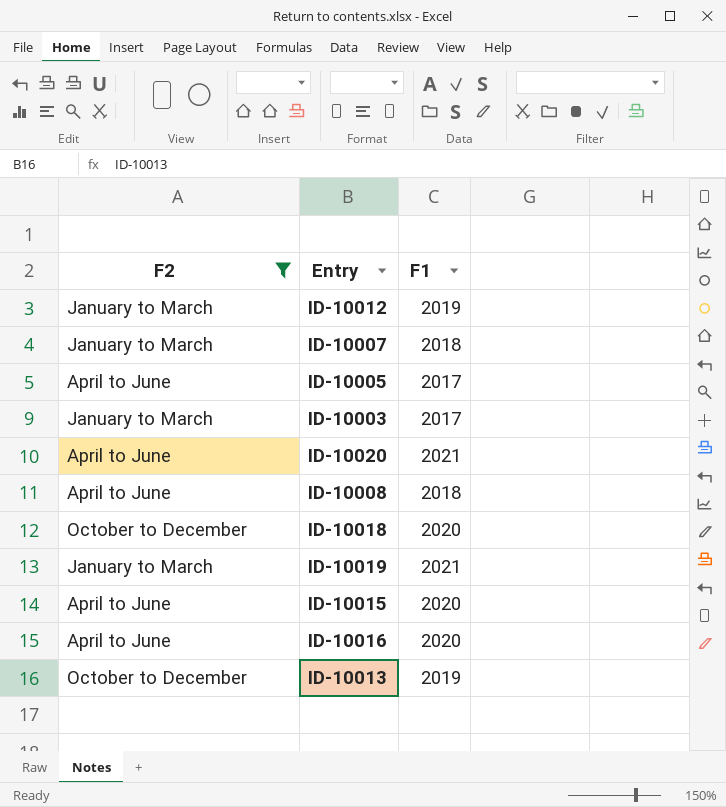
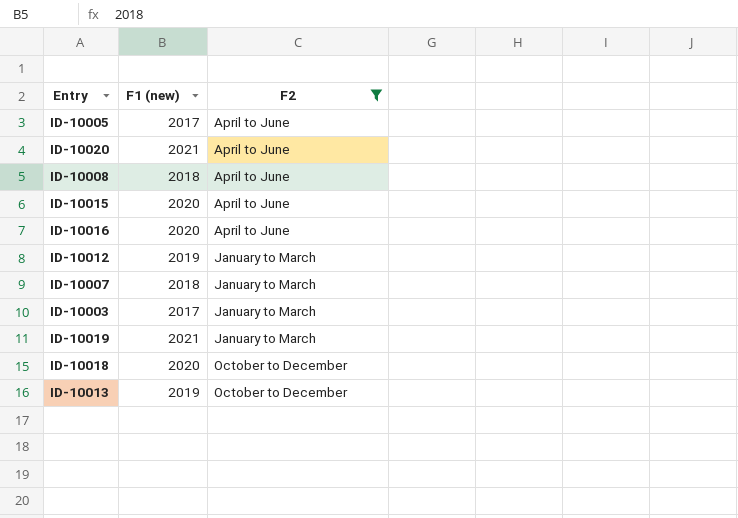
row order: none -> F2 ascending
column name: F1 -> F1 (new)
column F2 | position: 1 -> 3

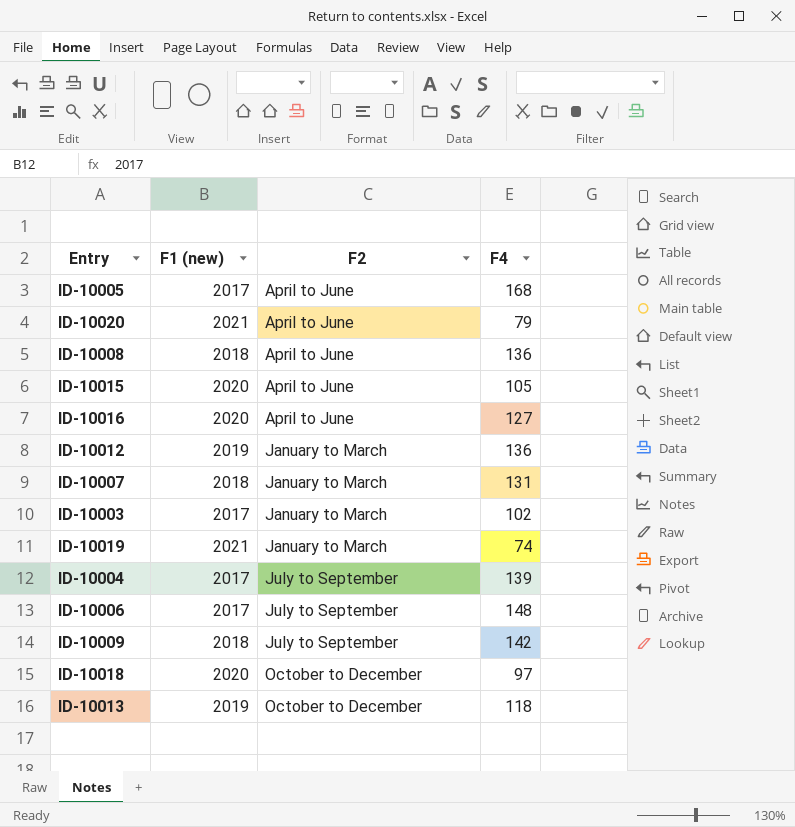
filter: F2 != July to September -> none
column F4 | position: none -> 4

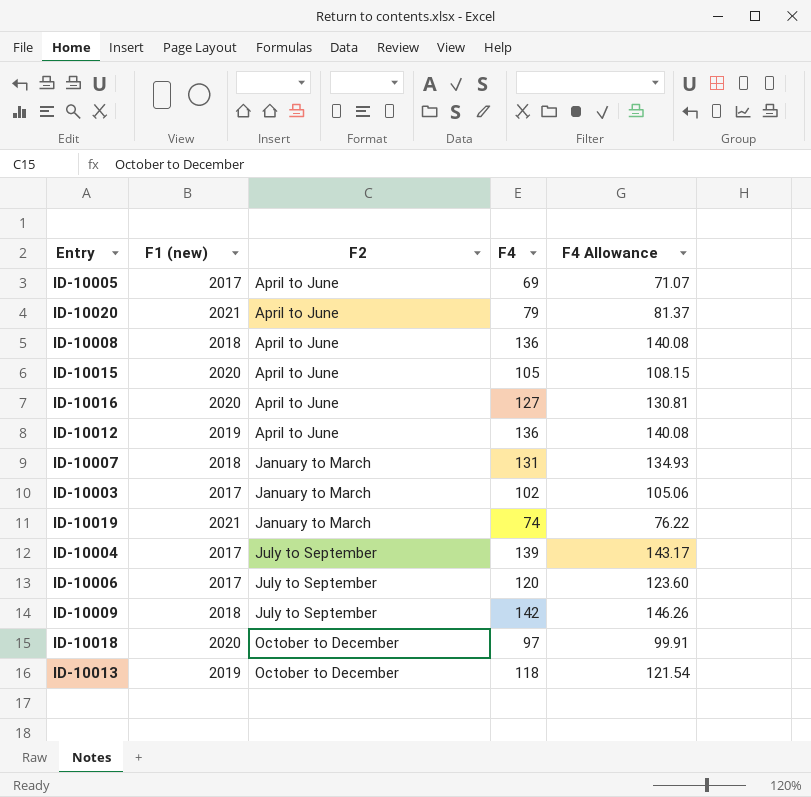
column F4 Allowance | formula: none -> [F4] * 1.03
ID-10005 | F4: 168 -> 69
ID-10012 | F2: January to March -> April to June
ID-10006 | F4: 148 -> 120

